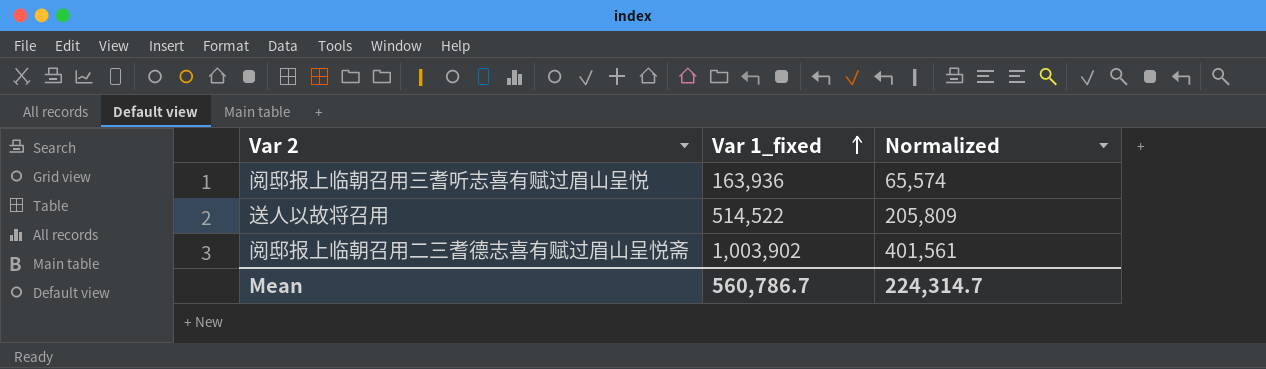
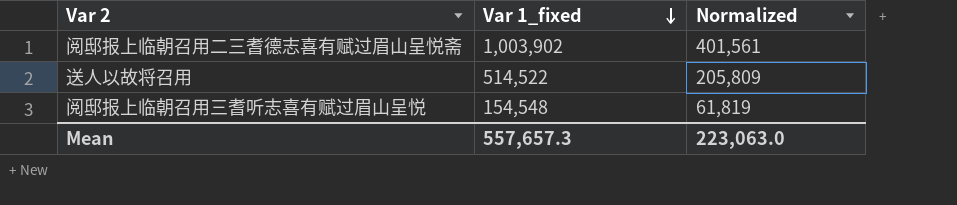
row order: Var 1_fixed ascending -> Var 1_fixed descending
阅邸报上临朝召用三耆听志喜有赋过眉山呈悦 | Var 1_fixed: 163,936 -> 154,548
阅邸报上临朝召用三耆听志喜有赋过眉山呈悦 | Normalized: 65,574 -> 61,819
Mean | Var 1_fixed: 560,786.7 -> 557,657.3
Mean | Normalized: 224,314.7 -> 223,063.0

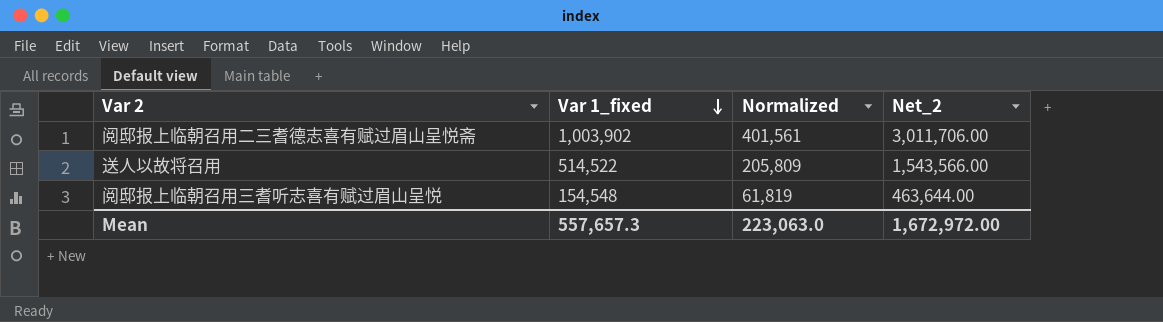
column Net_2 | formula: none -> [Var 1_fixed] * 3

